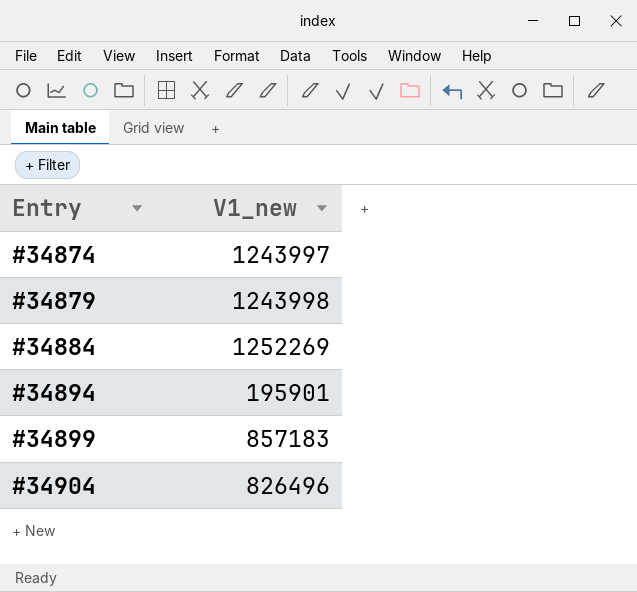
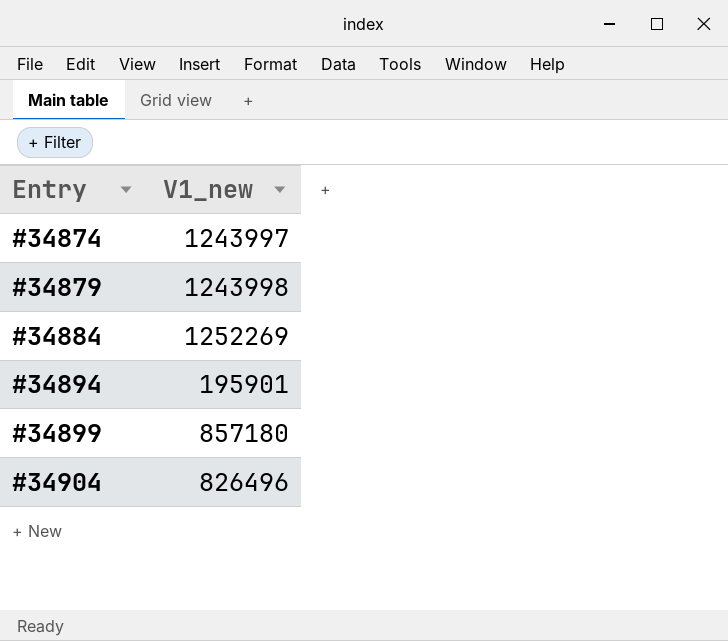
#34899 | V1_new: 857183 -> 857180

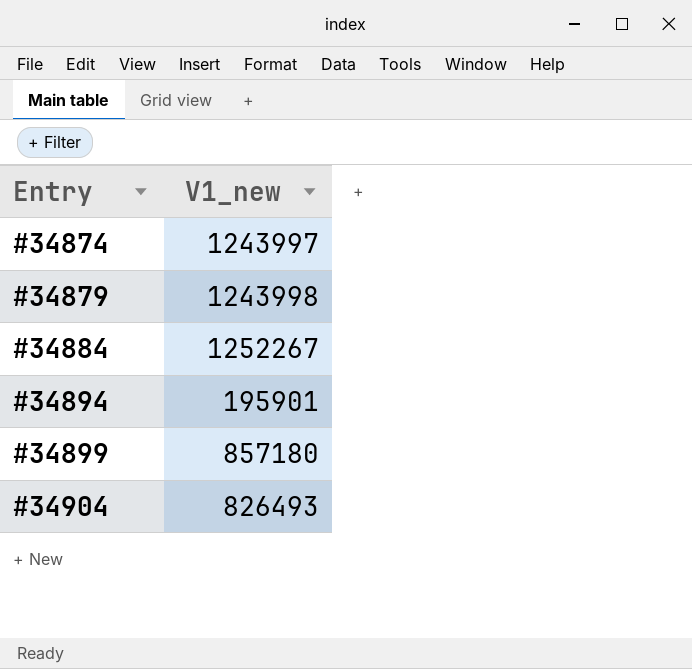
#34884 | V1_new: 1252269 -> 1252267
#34904 | V1_new: 826496 -> 826493

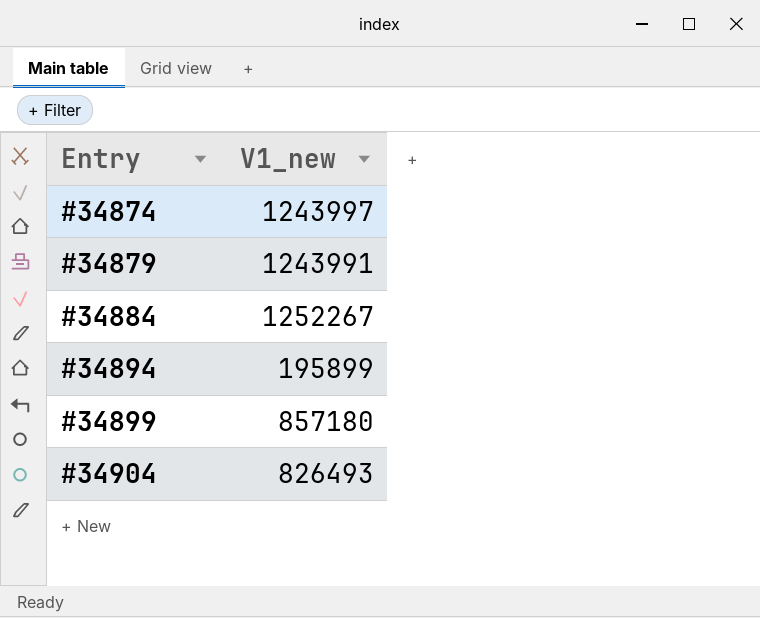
#34879 | V1_new: 1243998 -> 1243991
#34894 | V1_new: 195901 -> 195899

